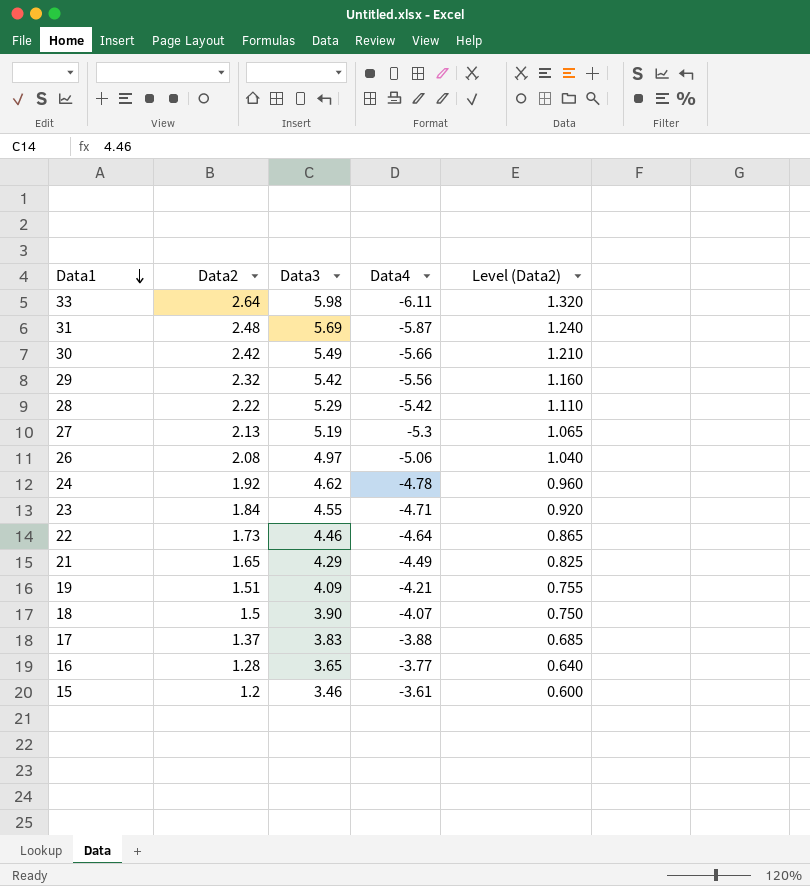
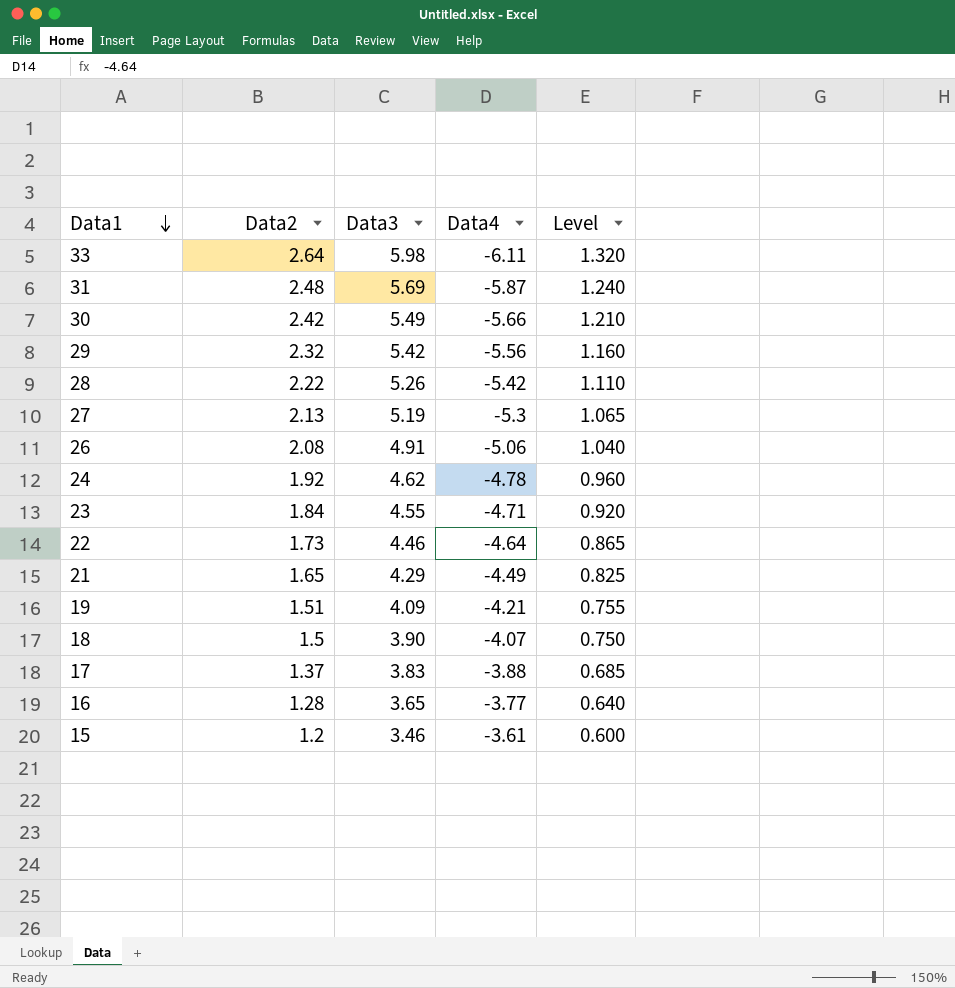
column name: Level (Data2) -> Level
28 | Data3: 5.29 -> 5.26
26 | Data3: 4.97 -> 4.91

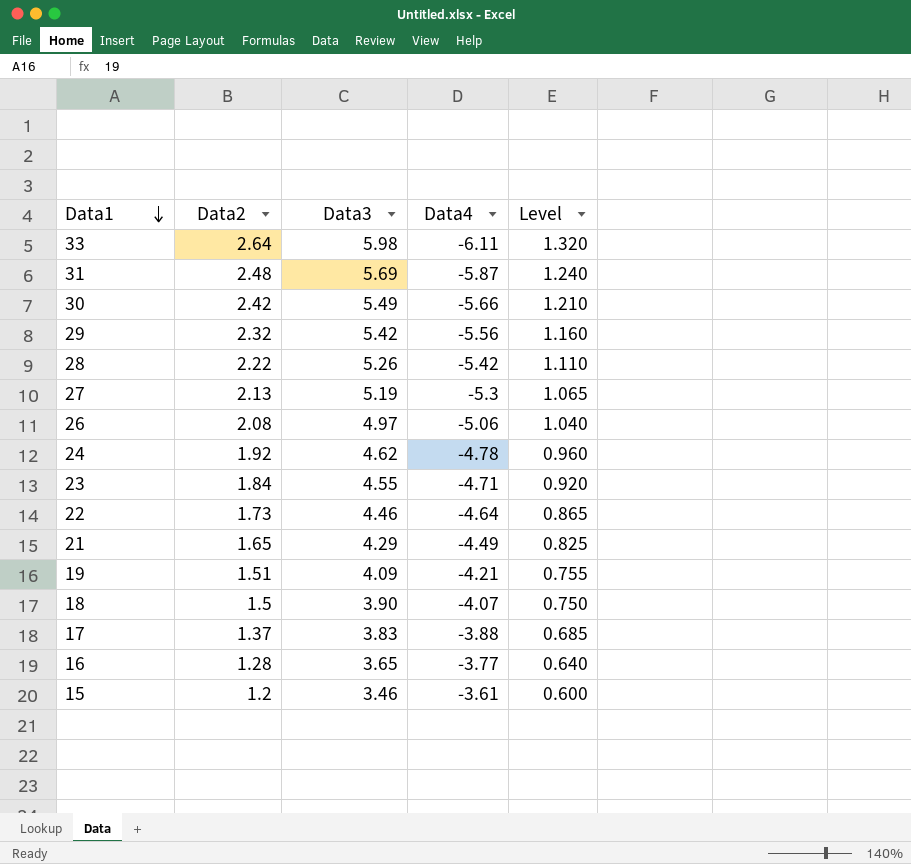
26 | Data3: 4.91 -> 4.97

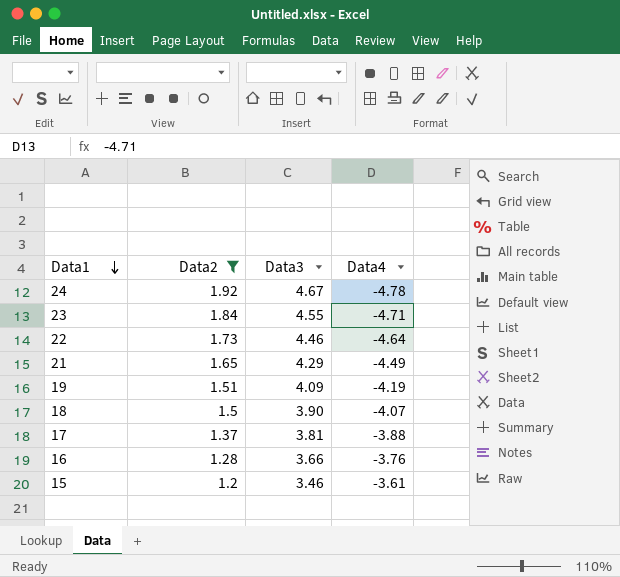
filter: none -> Data2 <= 1.92
column Level | formula: [Data2] * 0.5 -> none
24 | Data3: 4.62 -> 4.67
19 | Data4: -4.21 -> -4.19
17 | Data3: 3.83 -> 3.81
16 | Data3: 3.65 -> 3.66
16 | Data4: -3.77 -> -3.76

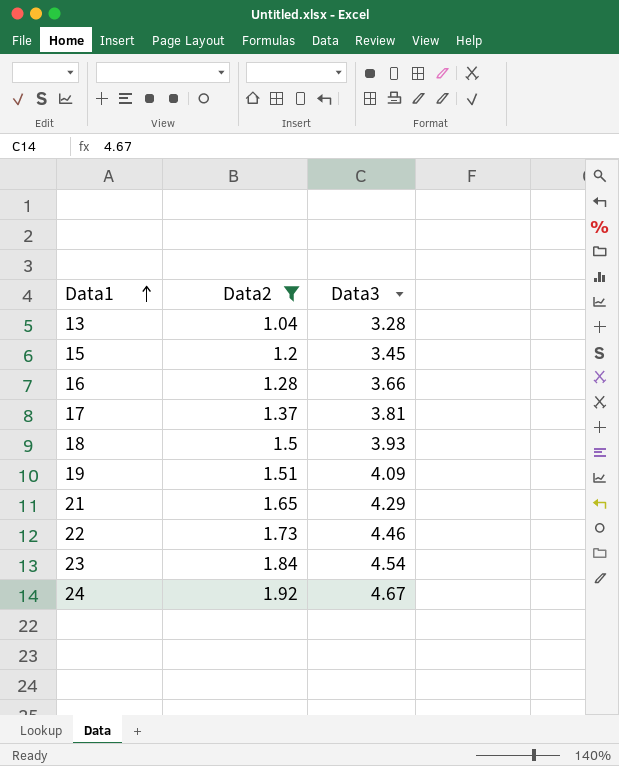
row order: Data1 descending -> Data1 ascending
column Data4 | position: 4 -> none
row 13: none -> 1.04 | 3.28
15 | Data3: 3.46 -> 3.45
18 | Data3: 3.90 -> 3.93
23 | Data3: 4.55 -> 4.54

